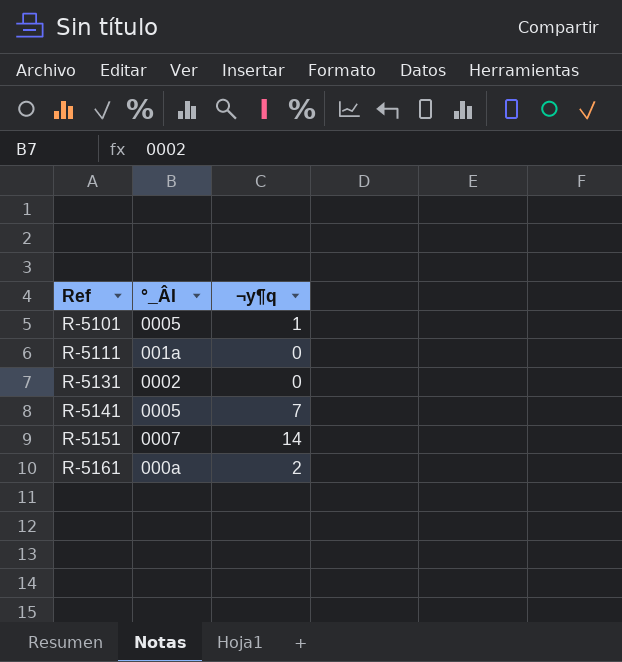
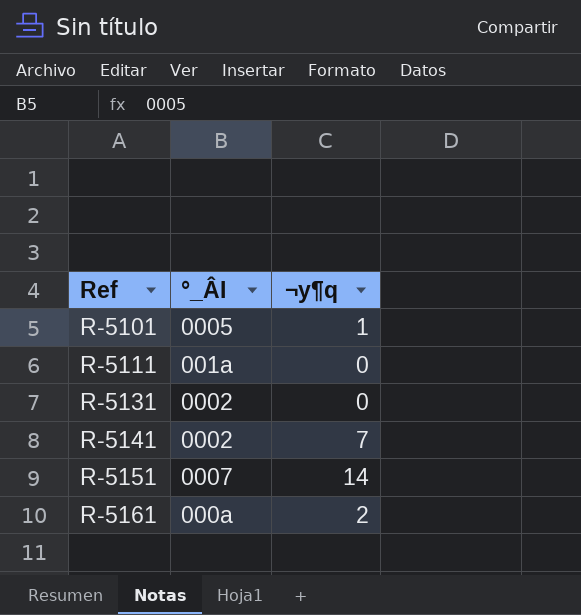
R-5141 | °_ÂI: 0005 -> 0002

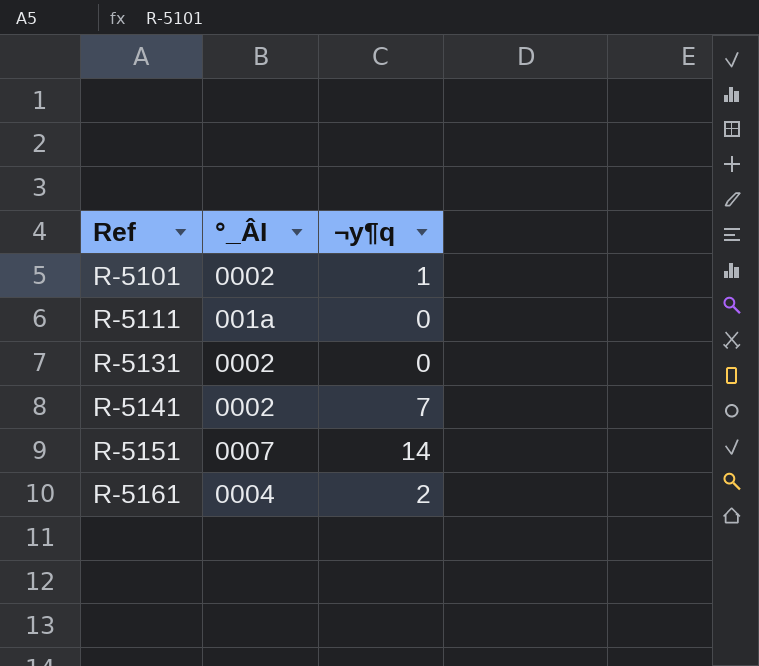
R-5101 | °_ÂI: 0005 -> 0002
R-5161 | °_ÂI: 000a -> 0004

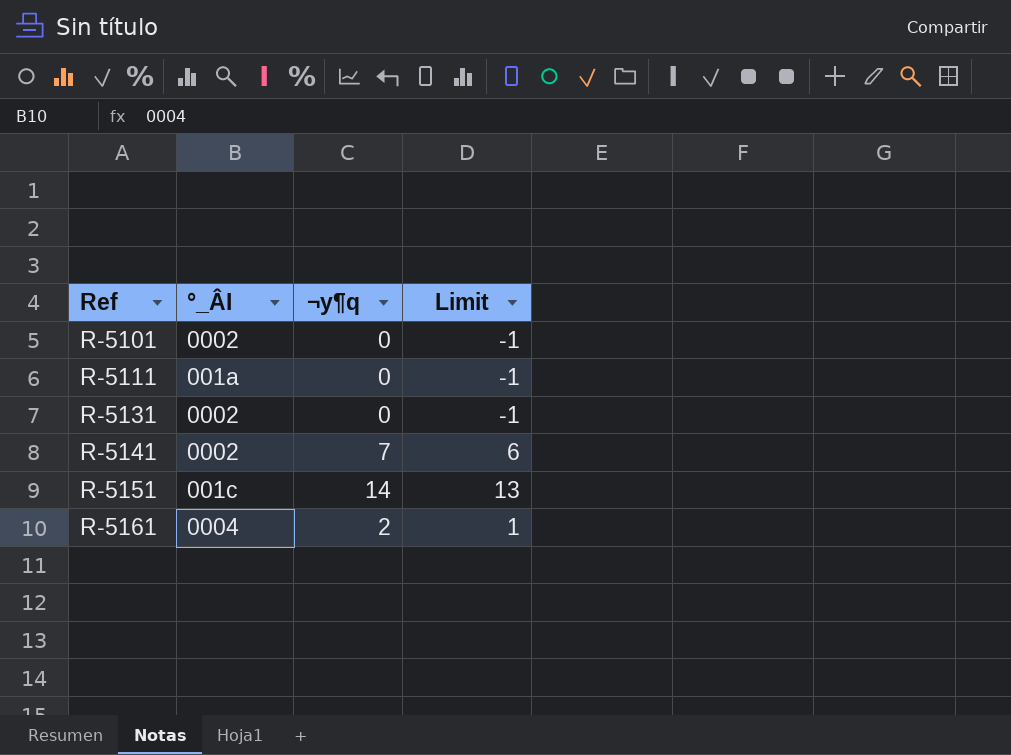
column Limit | formula: none -> [¬y¶q] - 1
R-5101 | ¬y¶q: 1 -> 0
R-5151 | °_ÂI: 0007 -> 001c

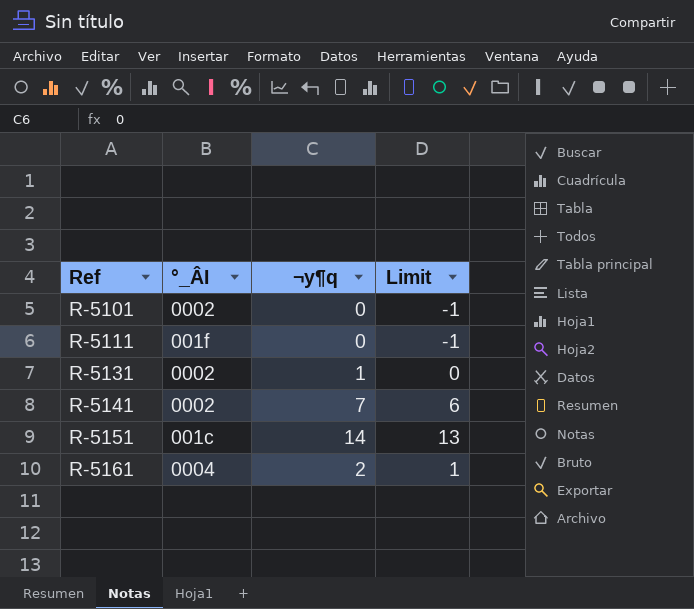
R-5111 | °_ÂI: 001a -> 001f
R-5131 | ¬y¶q: 0 -> 1
R-5131 | Limit: -1 -> 0

